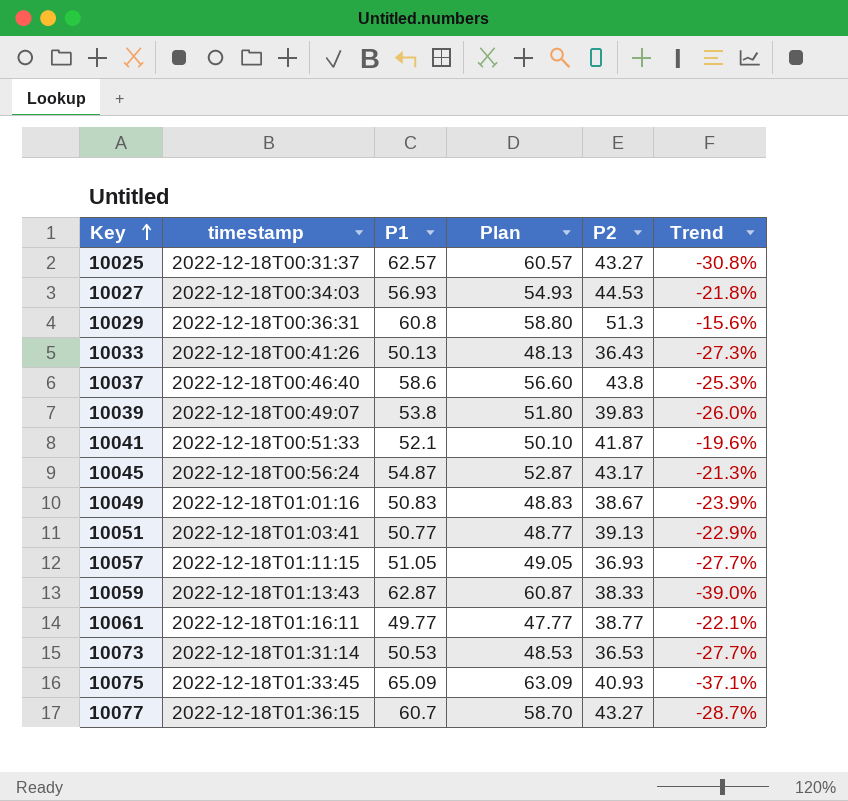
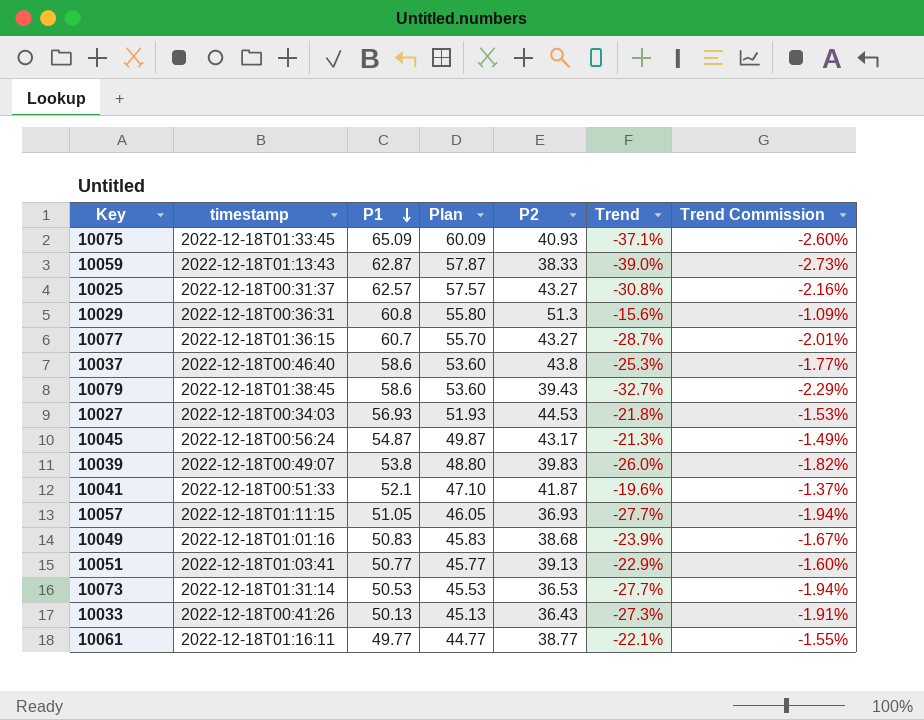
row order: Key ascending -> P1 descending
column Plan | formula: [P1] - 2 -> [P1] - 5
column Trend Commission | formula: none -> [Trend] * 0.07
row 10079: none -> 2022-12-18T01:38:45 | 58.6 | 53.60 | 39.43 | -32.7% | -2.29%
10049 | P2: 38.67 -> 38.68

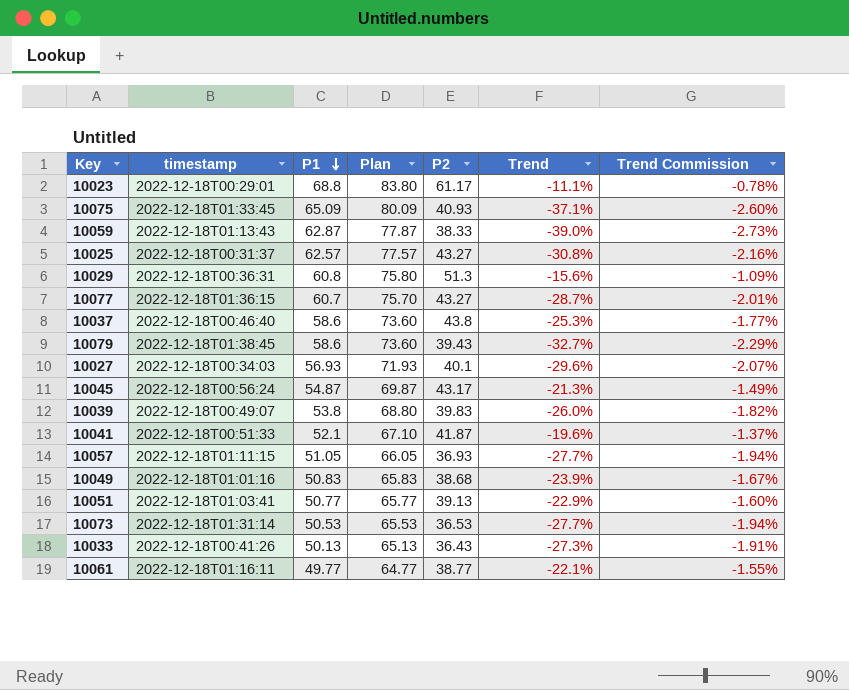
column Plan | formula: [P1] - 5 -> [P1] + 15
row 10023: none -> 2022-12-18T00:29:01 | 68.8 | 83.80 | 61.17 | -11.1% | -0.78%
10027 | P2: 44.53 -> 40.1
10027 | Trend: -21.8% -> -29.6%
10027 | Trend Commission: -1.53% -> -2.07%

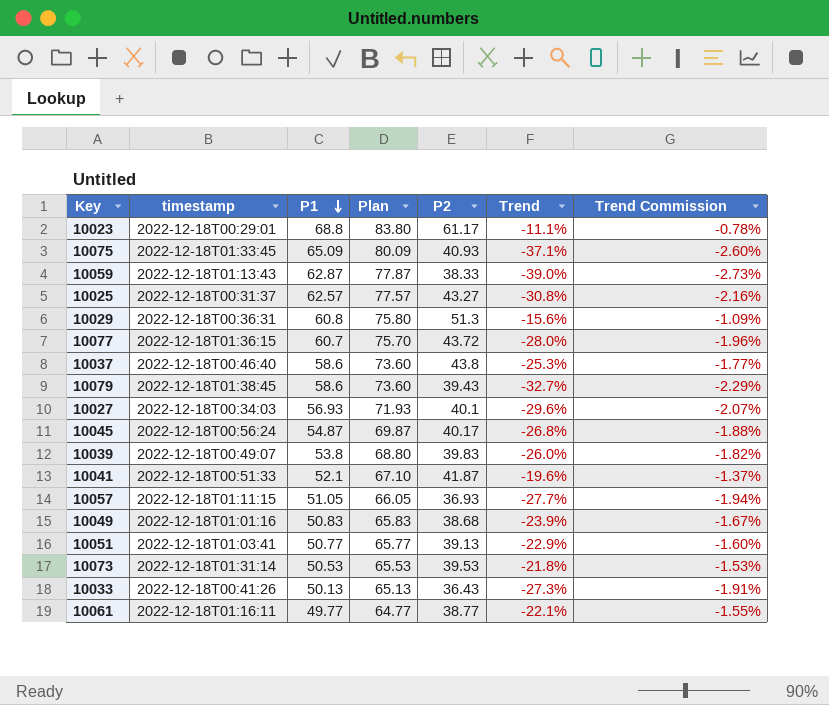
10077 | P2: 43.27 -> 43.72
10077 | Trend: -28.7% -> -28.0%
10077 | Trend Commission: -2.01% -> -1.96%
10045 | P2: 43.17 -> 40.17
10045 | Trend: -21.3% -> -26.8%
10045 | Trend Commission: -1.49% -> -1.88%
10073 | P2: 36.53 -> 39.53
10073 | Trend: -27.7% -> -21.8%
10073 | Trend Commission: -1.94% -> -1.53%

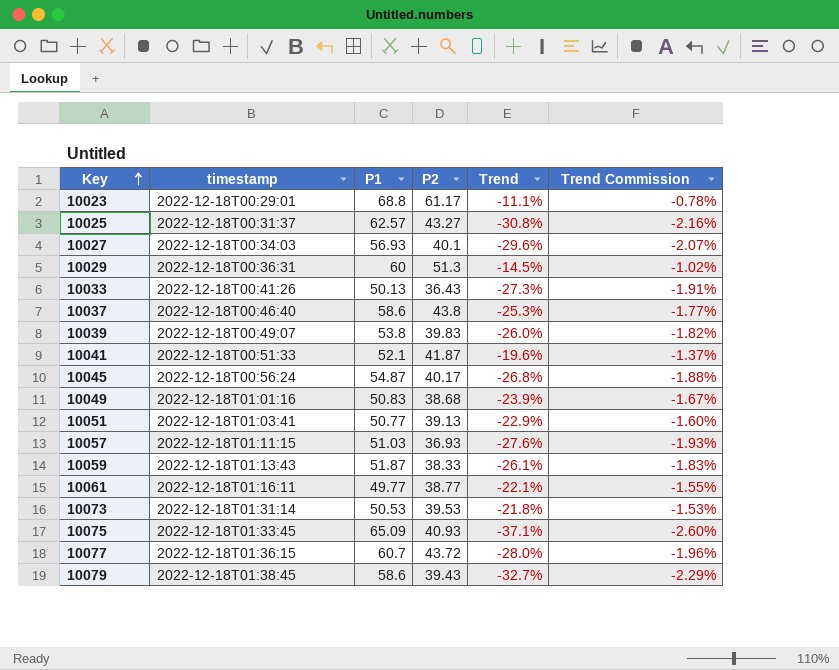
row order: P1 descending -> Key ascending
column Plan | formula: [P1] + 15 -> none
10029 | P1: 60.8 -> 60
10029 | Trend: -15.6% -> -14.5%
10029 | Trend Commission: -1.09% -> -1.02%
10057 | P1: 51.05 -> 51.03
10057 | Trend: -27.7% -> -27.6%
10057 | Trend Commission: -1.94% -> -1.93%
10059 | P1: 62.87 -> 51.87
10059 | Trend: -39.0% -> -26.1%
10059 | Trend Commission: -2.73% -> -1.83%

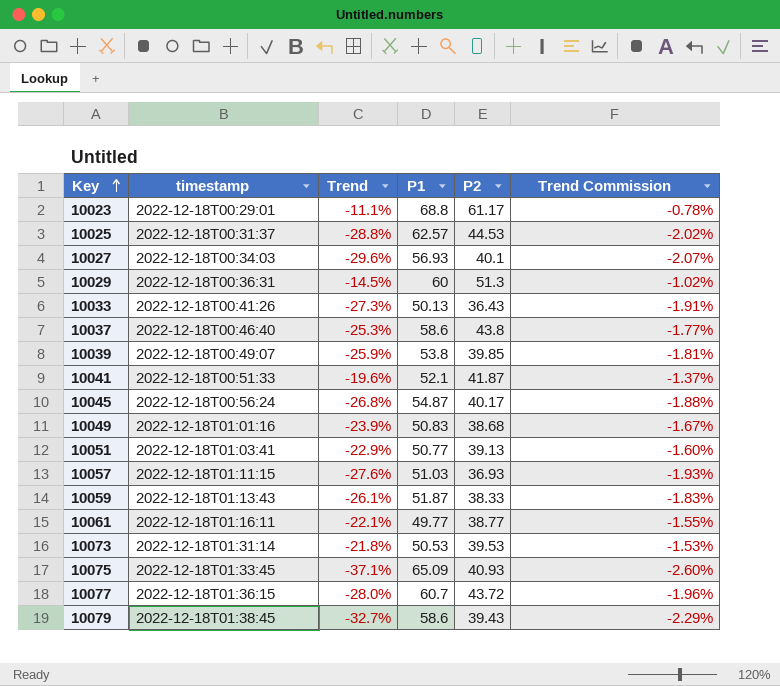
column Trend | position: 5 -> 3
10025 | Trend: -30.8% -> -28.8%
10025 | P2: 43.27 -> 44.53
10025 | Trend Commission: -2.16% -> -2.02%
10039 | Trend: -26.0% -> -25.9%
10039 | P2: 39.83 -> 39.85
10039 | Trend Commission: -1.82% -> -1.81%

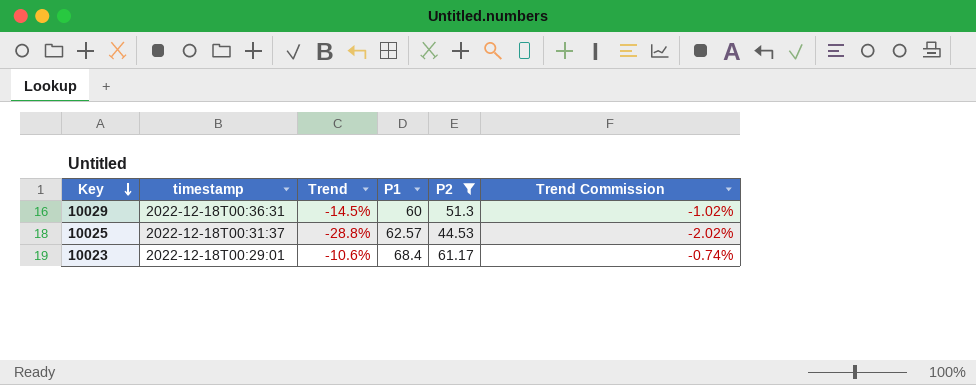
filter: none -> P2 >= 44.53
row order: Key ascending -> Key descending
10023 | Trend: -11.1% -> -10.6%
10023 | P1: 68.8 -> 68.4
10023 | Trend Commission: -0.78% -> -0.74%

